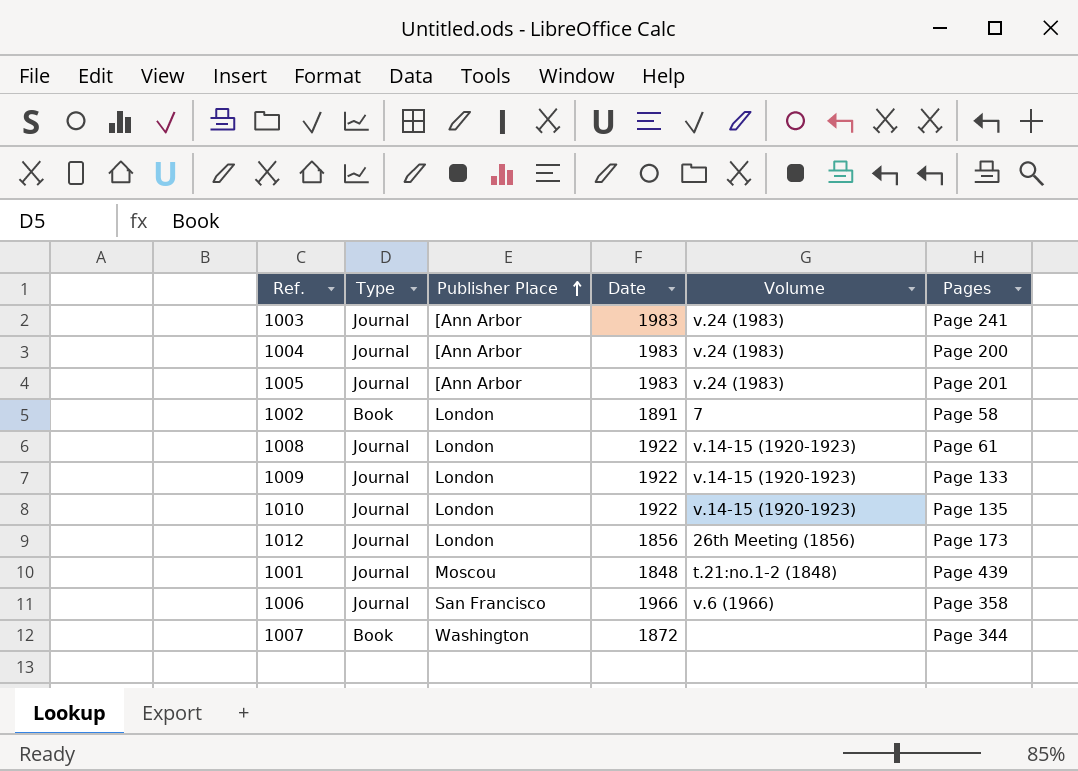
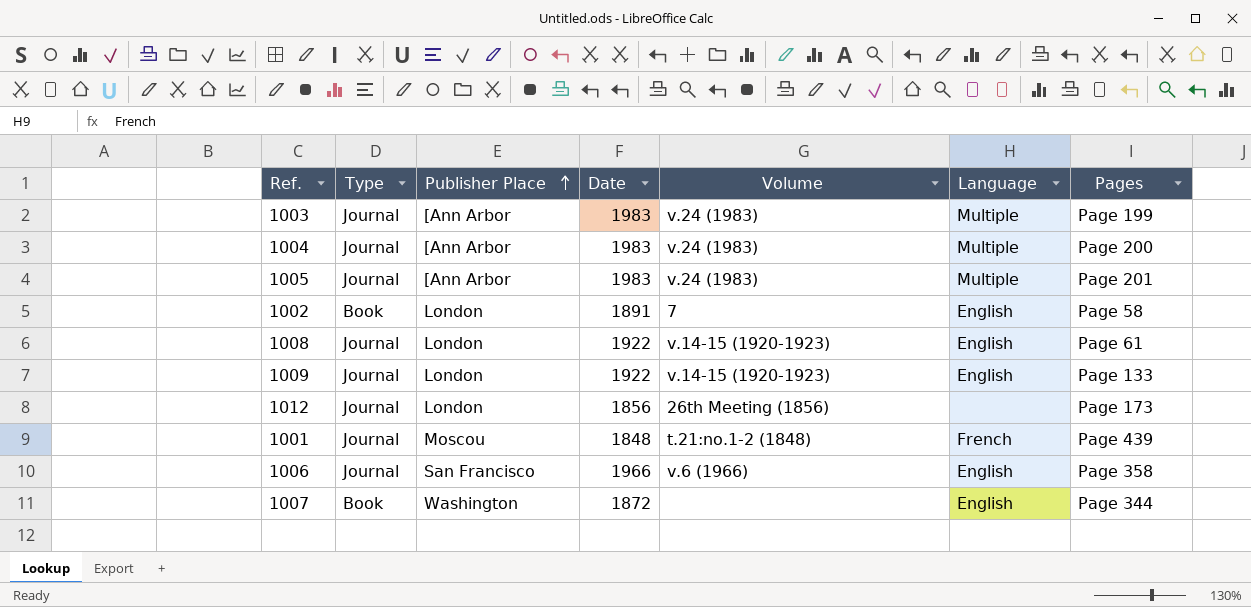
column Language | position: none -> 6
row 1010: Journal | London | 1922 | v.14-15 (1920-1923) | Page 135 -> none
1003 | Pages: Page 241 -> Page 199

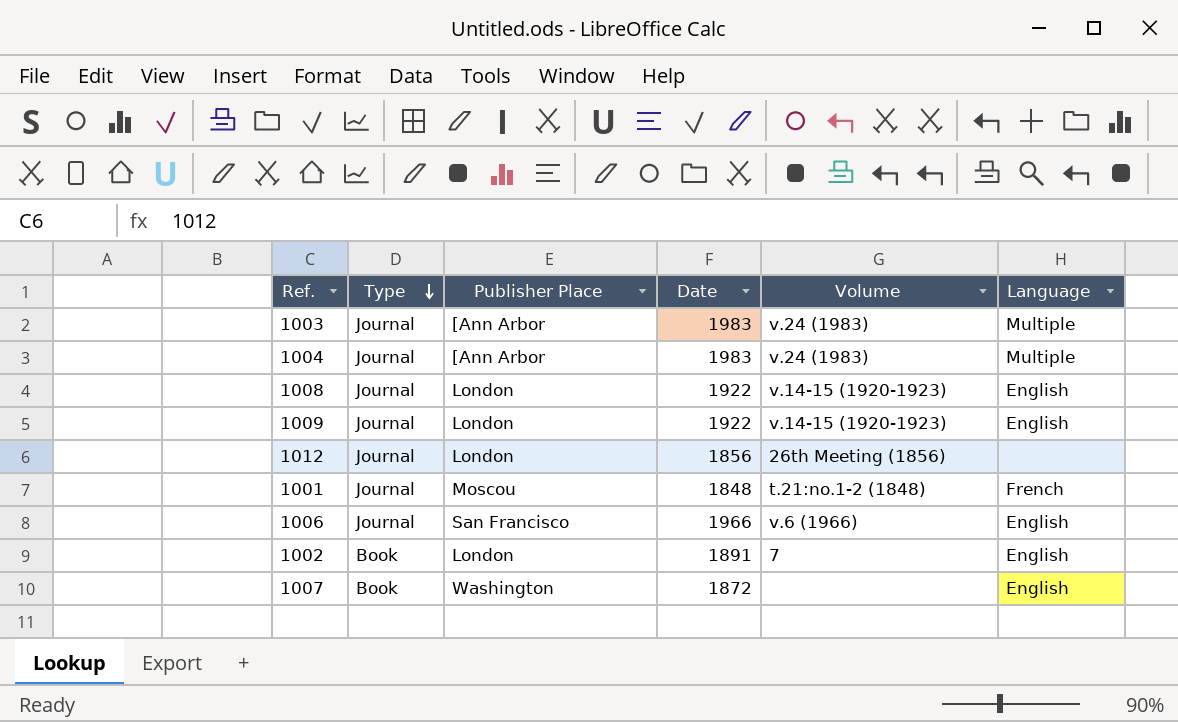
row order: Publisher Place ascending -> Type descending
column Pages | position: 7 -> none
row 1005: Journal | [Ann Arbor | 1983 | v.24 (1983) | Multiple | Page 201 -> none

